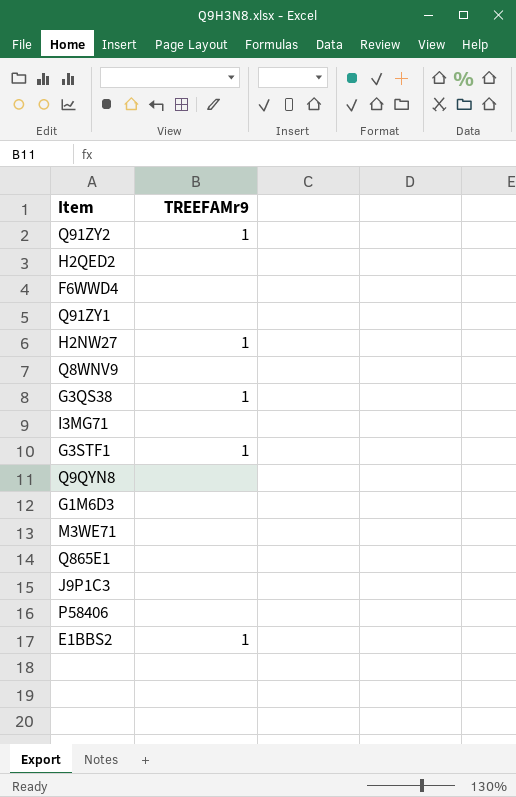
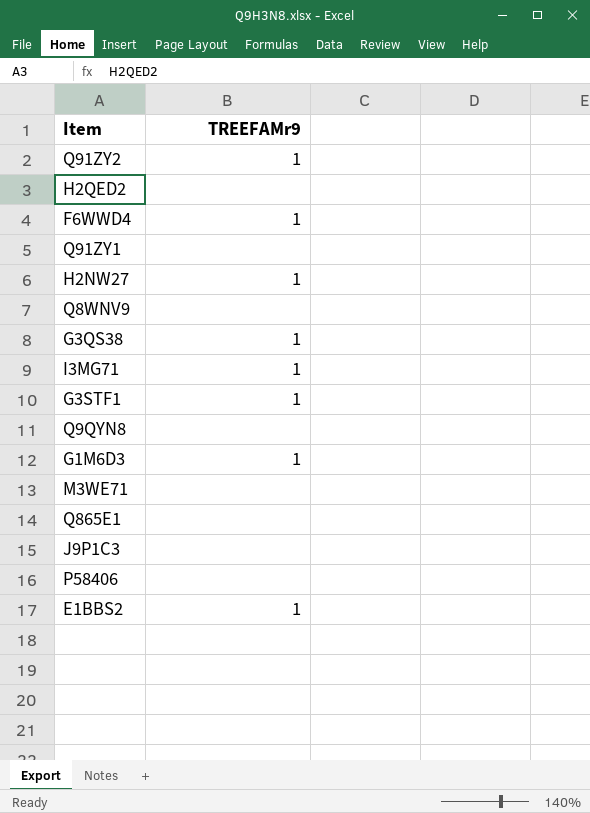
F6WWD4 | TREEFAMr9: none -> 1
I3MG71 | TREEFAMr9: none -> 1
G1M6D3 | TREEFAMr9: none -> 1

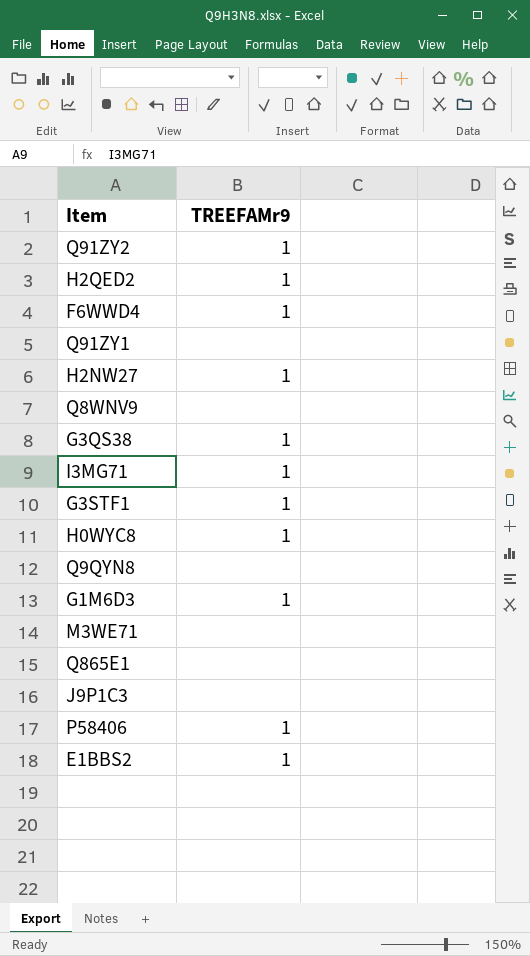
H2QED2 | TREEFAMr9: none -> 1
row H0WYC8: none -> 1
P58406 | TREEFAMr9: none -> 1

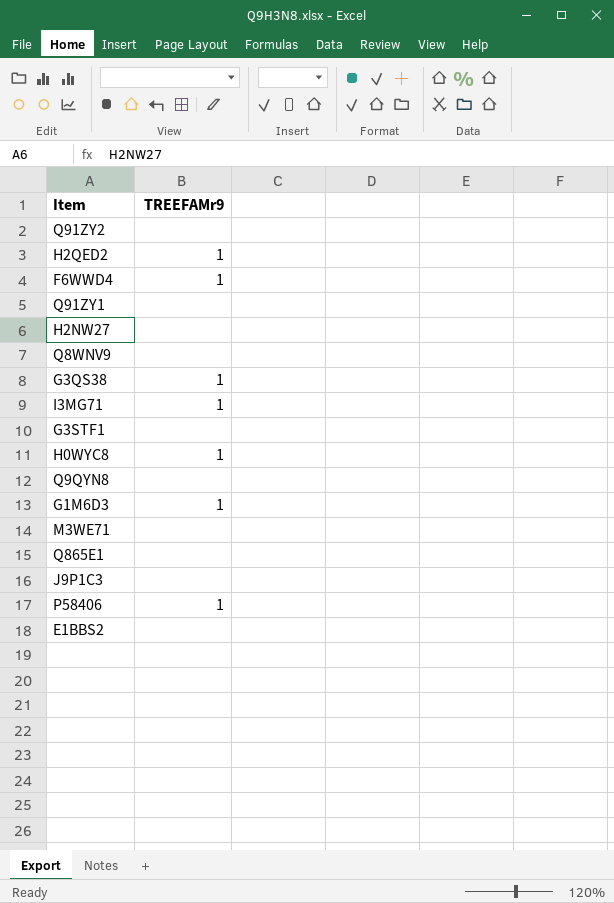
Q91ZY2 | TREEFAMr9: 1 -> none
H2NW27 | TREEFAMr9: 1 -> none
G3STF1 | TREEFAMr9: 1 -> none
E1BBS2 | TREEFAMr9: 1 -> none

